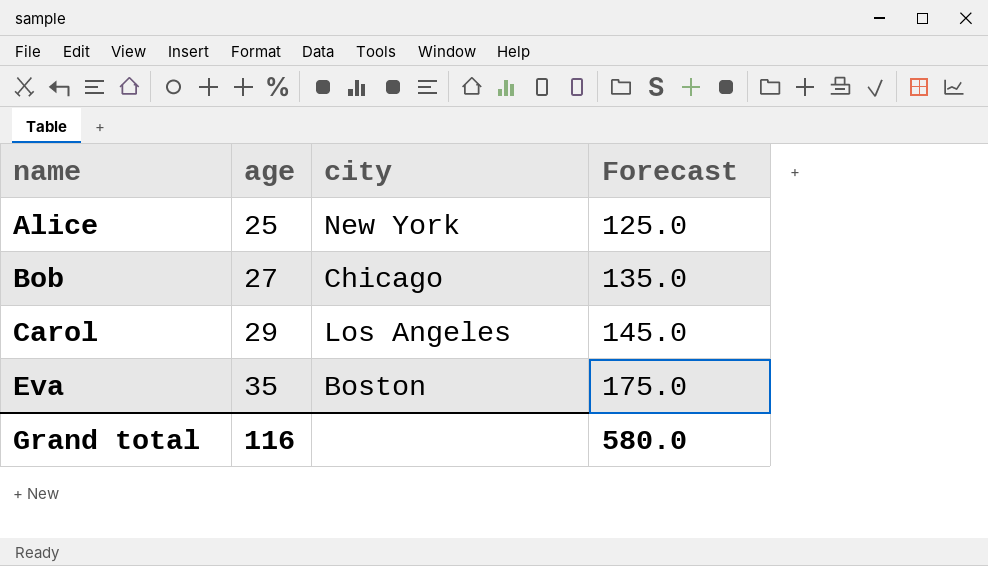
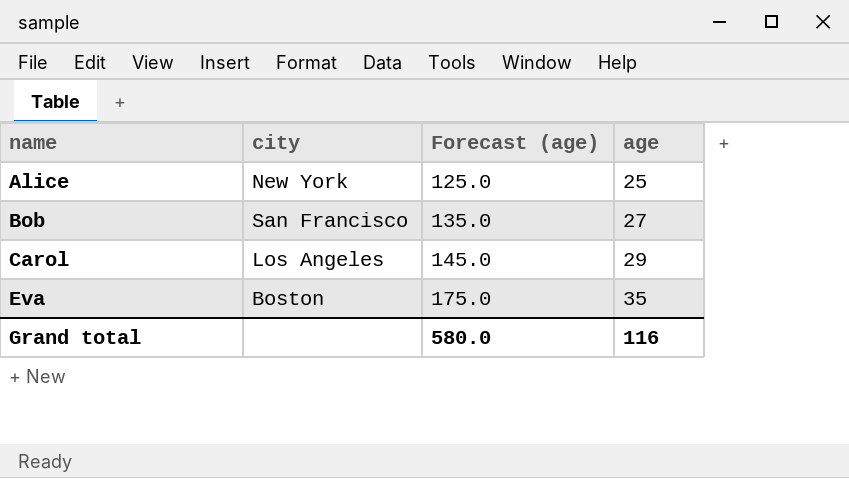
column name: Forecast -> Forecast (age)
column age | position: 2 -> 4
Bob | city: Chicago -> San Francisco

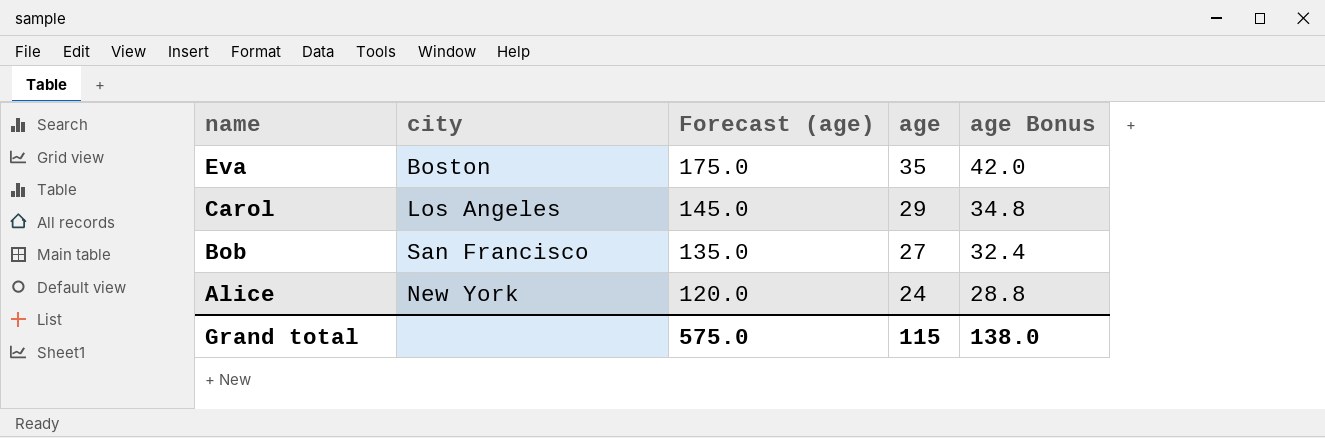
row order: name ascending -> name descending
column age Bonus | formula: none -> [age] * 1.2
Alice | Forecast (age): 125.0 -> 120.0
Alice | age: 25 -> 24
Grand total | Forecast (age): 580.0 -> 575.0
Grand total | age: 116 -> 115

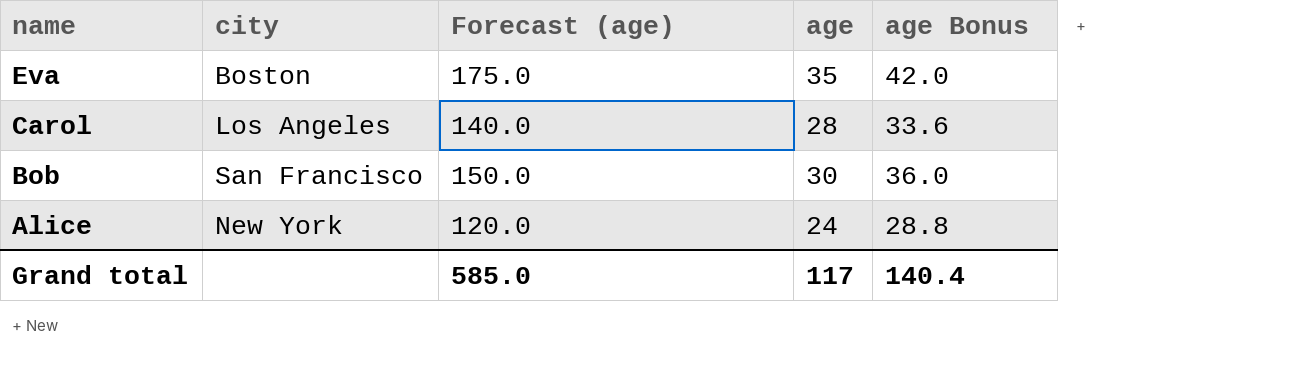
Carol | Forecast (age): 145.0 -> 140.0
Carol | age: 29 -> 28
Carol | age Bonus: 34.8 -> 33.6
Bob | Forecast (age): 135.0 -> 150.0
Bob | age: 27 -> 30
Bob | age Bonus: 32.4 -> 36.0
Grand total | Forecast (age): 575.0 -> 585.0
Grand total | age: 115 -> 117
Grand total | age Bonus: 138.0 -> 140.4

